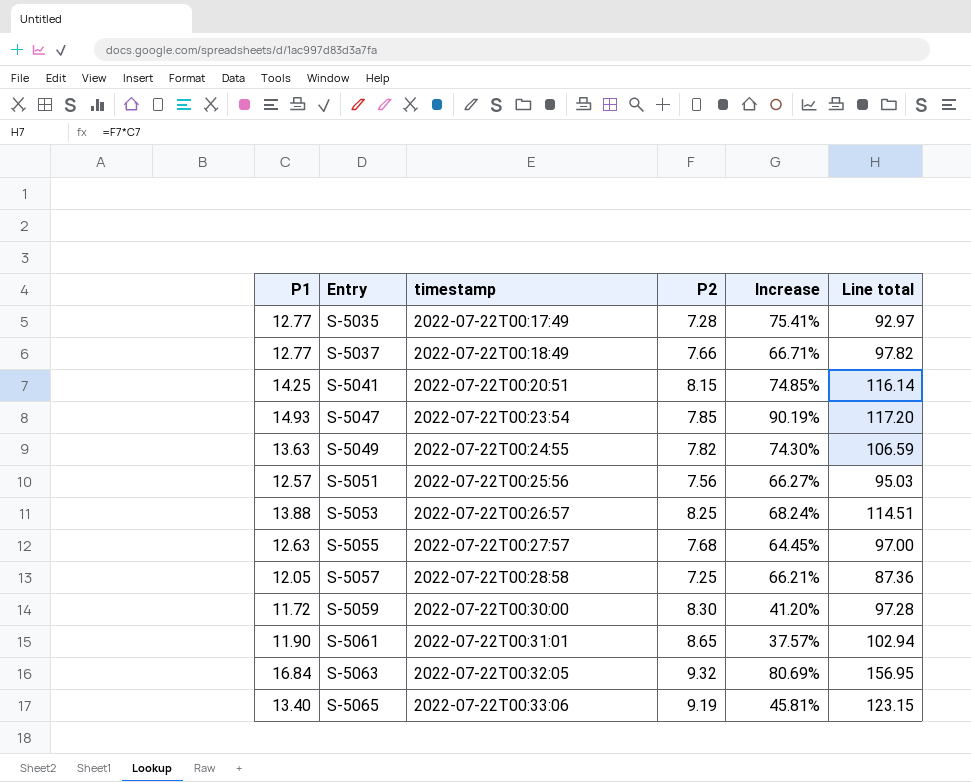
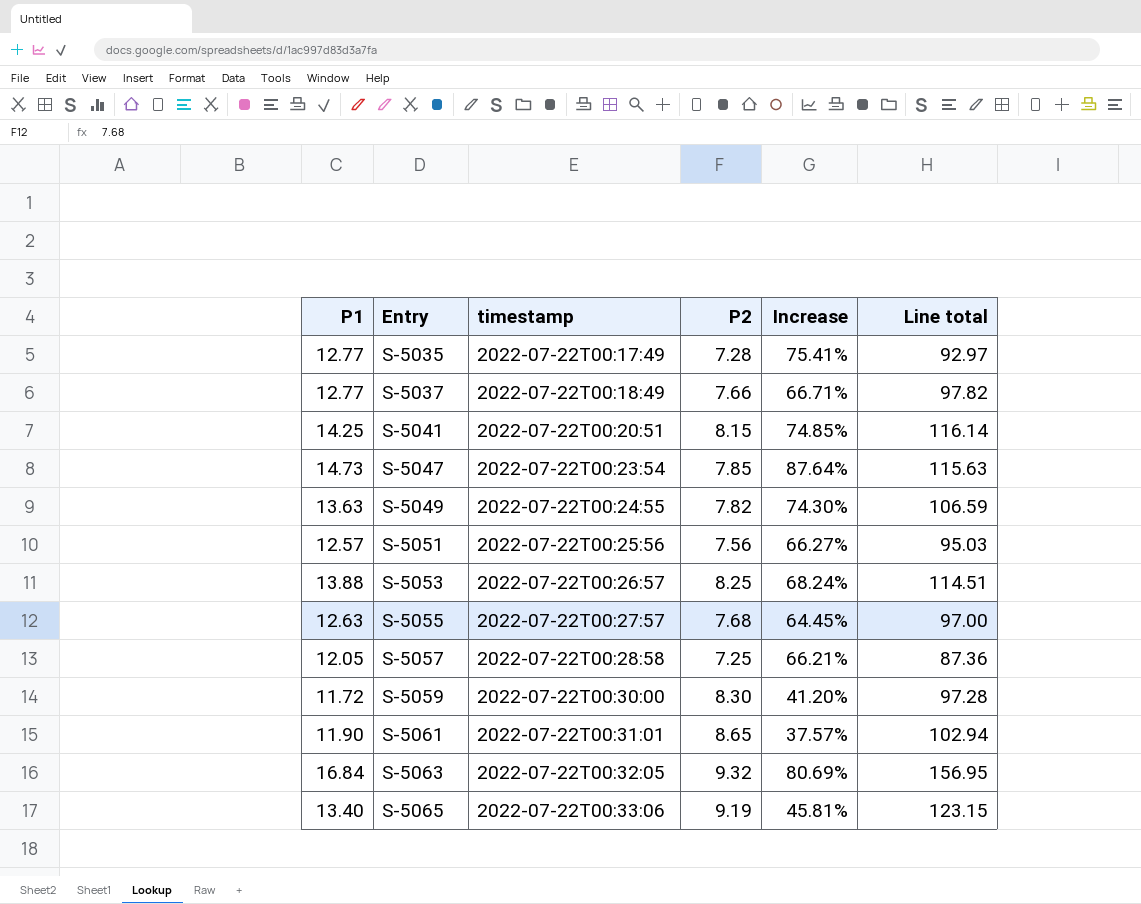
S-5047 | P1: 14.93 -> 14.73
S-5047 | Increase: 90.19% -> 87.64%
S-5047 | Line total: 117.20 -> 115.63

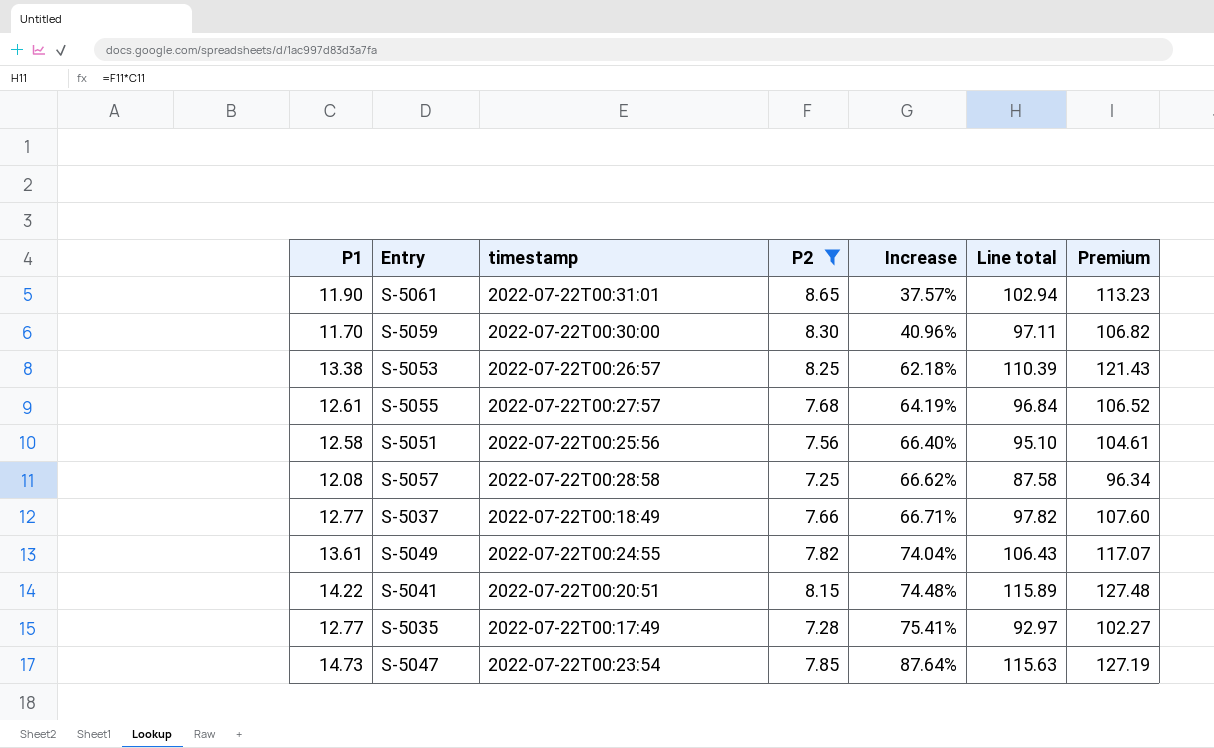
filter: none -> P2 <= 8.65
row order: Entry ascending -> Increase ascending
column Premium | formula: none -> [Line total] * 1.1
S-5059 | P1: 11.72 -> 11.70
S-5059 | Increase: 41.20% -> 40.96%
S-5059 | Line total: 97.28 -> 97.11
S-5053 | P1: 13.88 -> 13.38
S-5053 | Increase: 68.24% -> 62.18%
S-5053 | Line total: 114.51 -> 110.39
S-5055 | P1: 12.63 -> 12.61
S-5055 | Increase: 64.45% -> 64.19%
S-5055 | Line total: 97.00 -> 96.84
S-5051 | P1: 12.57 -> 12.58
S-5051 | Increase: 66.27% -> 66.40%
S-5051 | Line total: 95.03 -> 95.10
S-5057 | P1: 12.05 -> 12.08
S-5057 | Increase: 66.21% -> 66.62%
S-5057 | Line total: 87.36 -> 87.58
S-5049 | P1: 13.63 -> 13.61
S-5049 | Increase: 74.30% -> 74.04%
S-5049 | Line total: 106.59 -> 106.43
S-5041 | P1: 14.25 -> 14.22
S-5041 | Increase: 74.85% -> 74.48%
S-5041 | Line total: 116.14 -> 115.89

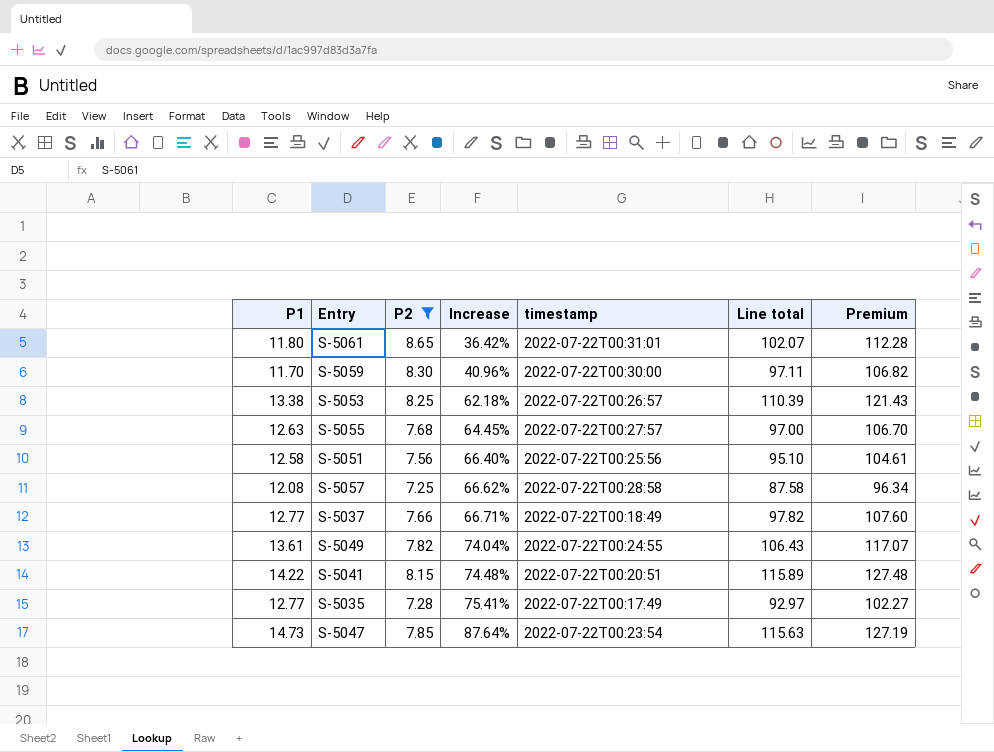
column timestamp | position: 3 -> 5
S-5061 | P1: 11.90 -> 11.80
S-5061 | Increase: 37.57% -> 36.42%
S-5061 | Line total: 102.94 -> 102.07
S-5061 | Premium: 113.23 -> 112.28
S-5055 | P1: 12.61 -> 12.63
S-5055 | Increase: 64.19% -> 64.45%
S-5055 | Line total: 96.84 -> 97.00
S-5055 | Premium: 106.52 -> 106.70

